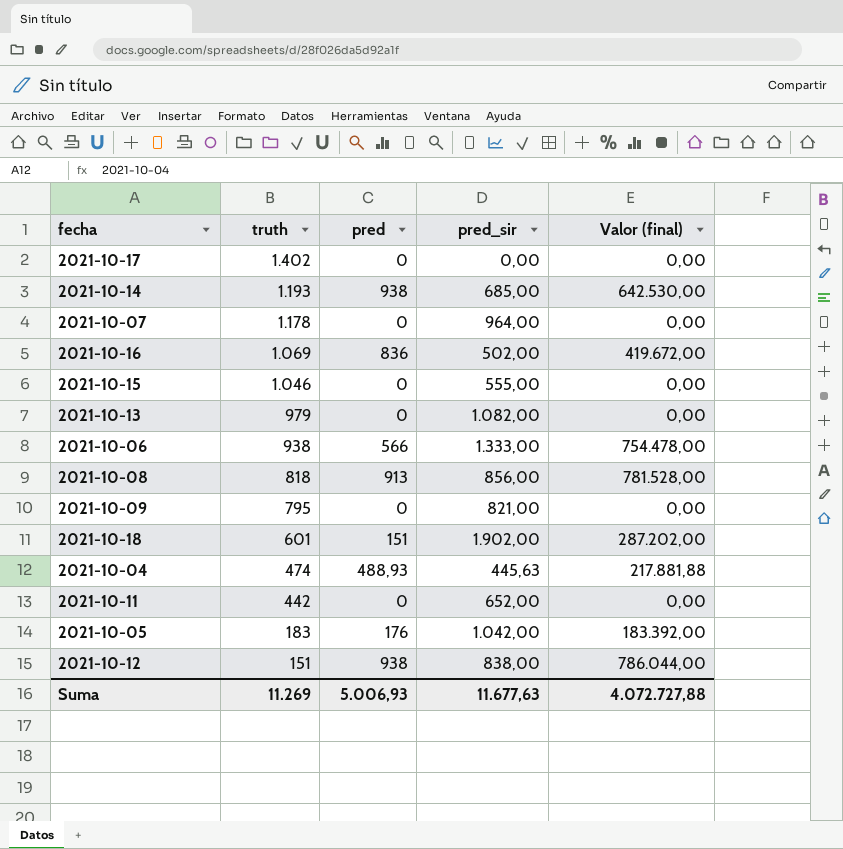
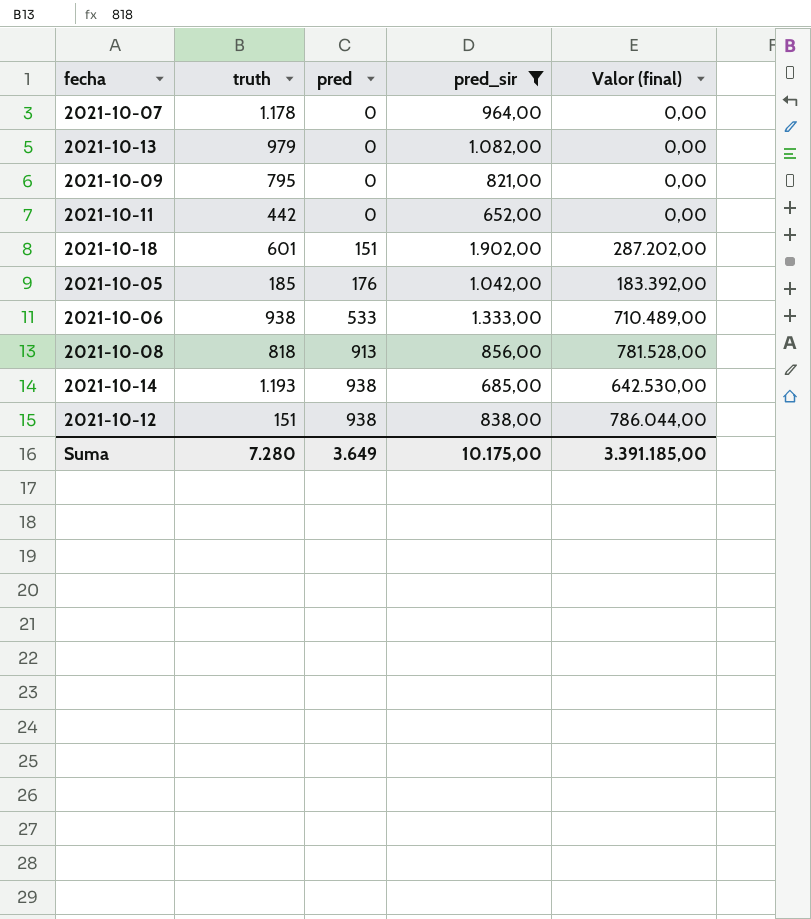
filter: none -> pred_sir >= 652,00
row order: truth descending -> pred ascending
2021-10-05 | truth: 183 -> 185
2021-10-06 | pred: 566 -> 533
2021-10-06 | Valor (final): 754.478,00 -> 710.489,00
Suma | truth: 11.269 -> 7.280
Suma | pred: 5.006,93 -> 3.649
Suma | pred_sir: 11.677,63 -> 10.175,00
Suma | Valor (final): 4.072.727,88 -> 3.391.185,00

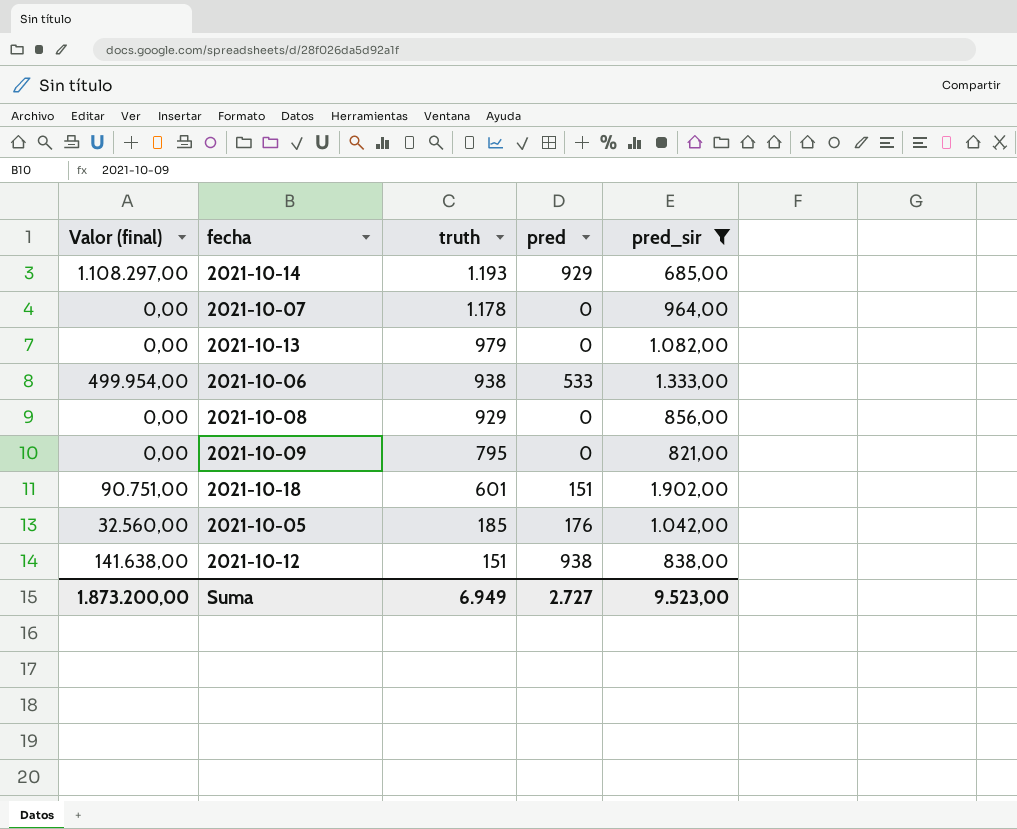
row order: pred ascending -> truth descending
column Valor (final) | formula: [pred] * [pred_sir] -> [truth] * [pred]
column Valor (final) | position: 5 -> 1
row 2021-10-11: 442 | 0 | 652,00 | 0,00 -> none
2021-10-14 | pred: 938 -> 929
2021-10-08 | truth: 818 -> 929
2021-10-08 | pred: 913 -> 0
Suma | Valor (final): 3.391.185,00 -> 1.873.200,00
Suma | truth: 7.280 -> 6.949
Suma | pred: 3.649 -> 2.727
Suma | pred_sir: 10.175,00 -> 9.523,00

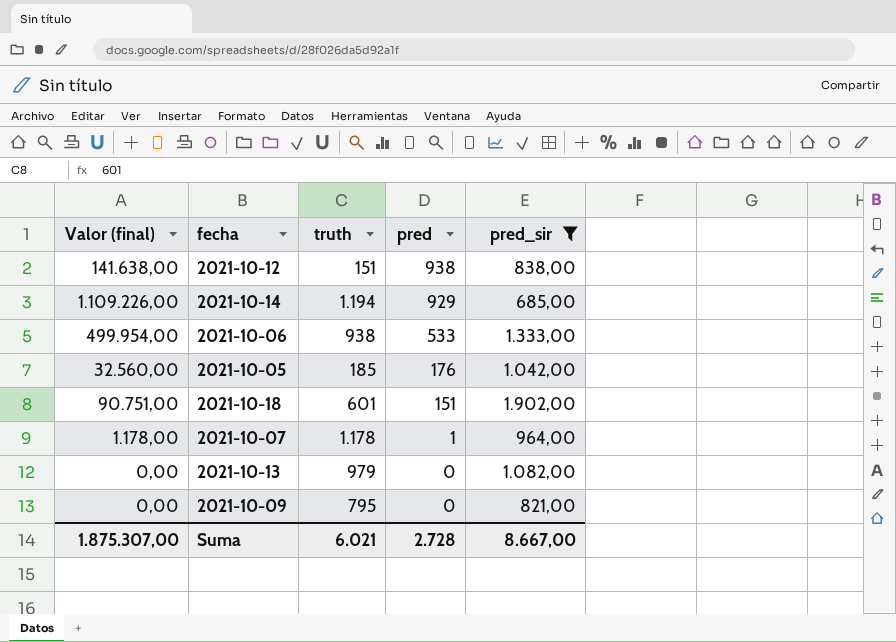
row order: truth descending -> pred descending
row 2021-10-08: 0,00 | 929 | 0 | 856,00 -> none
2021-10-14 | Valor (final): 1.108.297,00 -> 1.109.226,00
2021-10-14 | truth: 1.193 -> 1.194
2021-10-07 | Valor (final): 0,00 -> 1.178,00
2021-10-07 | pred: 0 -> 1
Suma | Valor (final): 1.873.200,00 -> 1.875.307,00
Suma | truth: 6.949 -> 6.021
Suma | pred: 2.727 -> 2.728
Suma | pred_sir: 9.523,00 -> 8.667,00

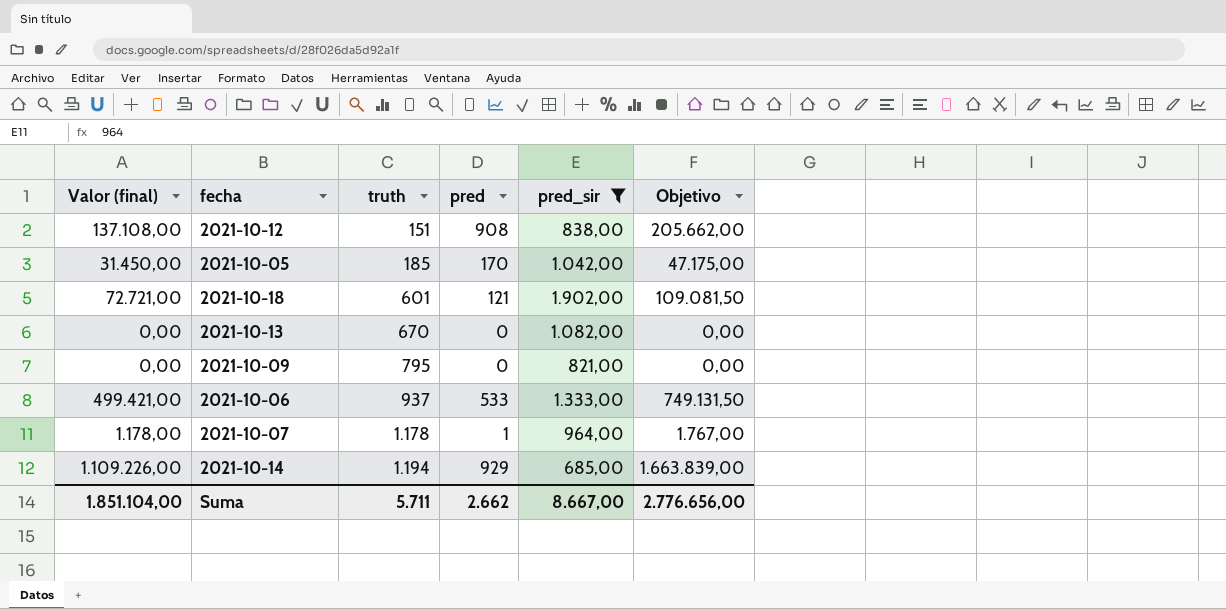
row order: pred descending -> truth ascending
column Objetivo | formula: none -> [Valor (final)] * 1,5
2021-10-12 | Valor (final): 141.638,00 -> 137.108,00
2021-10-12 | pred: 938 -> 908
2021-10-05 | Valor (final): 32.560,00 -> 31.450,00
2021-10-05 | pred: 176 -> 170
2021-10-18 | Valor (final): 90.751,00 -> 72.721,00
2021-10-18 | pred: 151 -> 121
2021-10-13 | truth: 979 -> 670
2021-10-06 | Valor (final): 499.954,00 -> 499.421,00
2021-10-06 | truth: 938 -> 937
Suma | Valor (final): 1.875.307,00 -> 1.851.104,00
Suma | truth: 6.021 -> 5.711
Suma | pred: 2.728 -> 2.662

